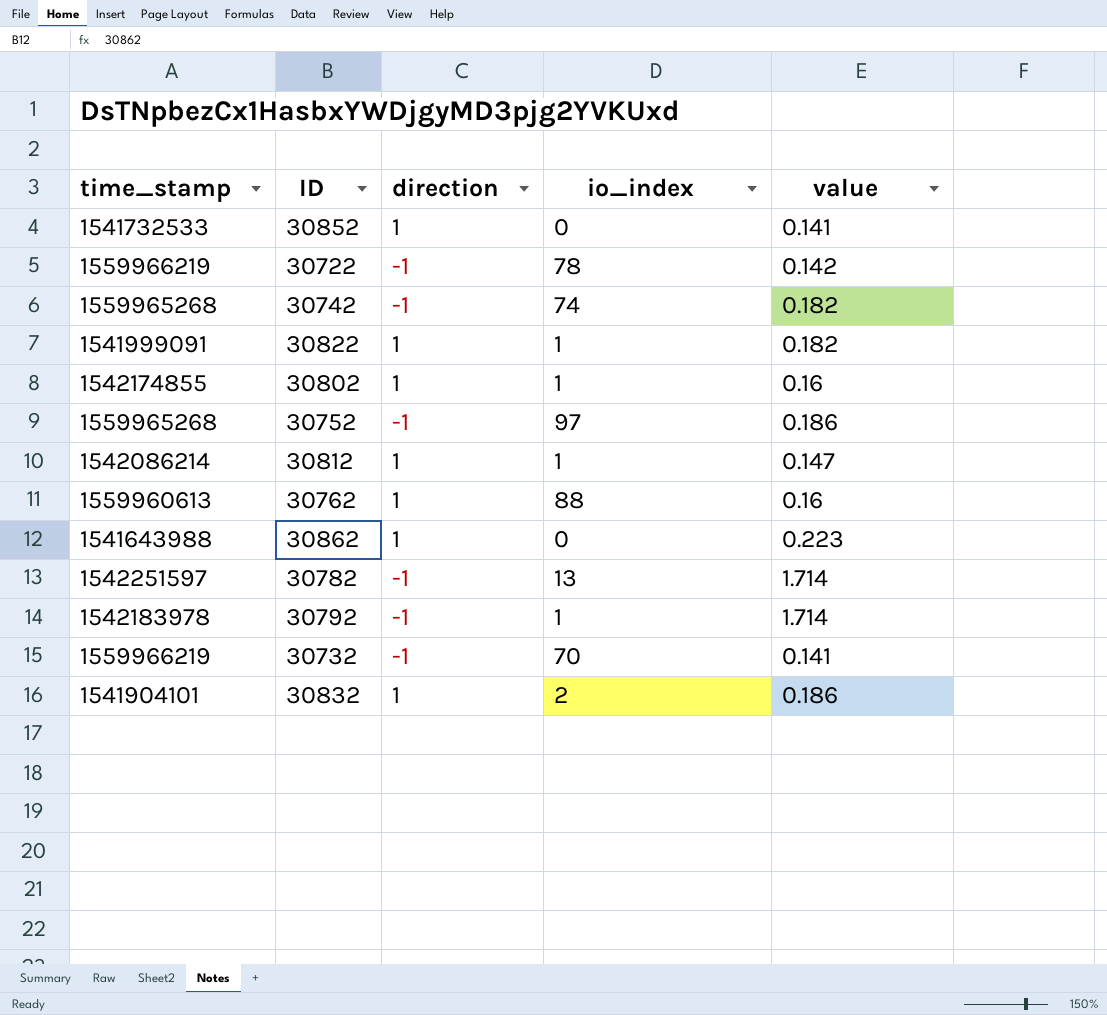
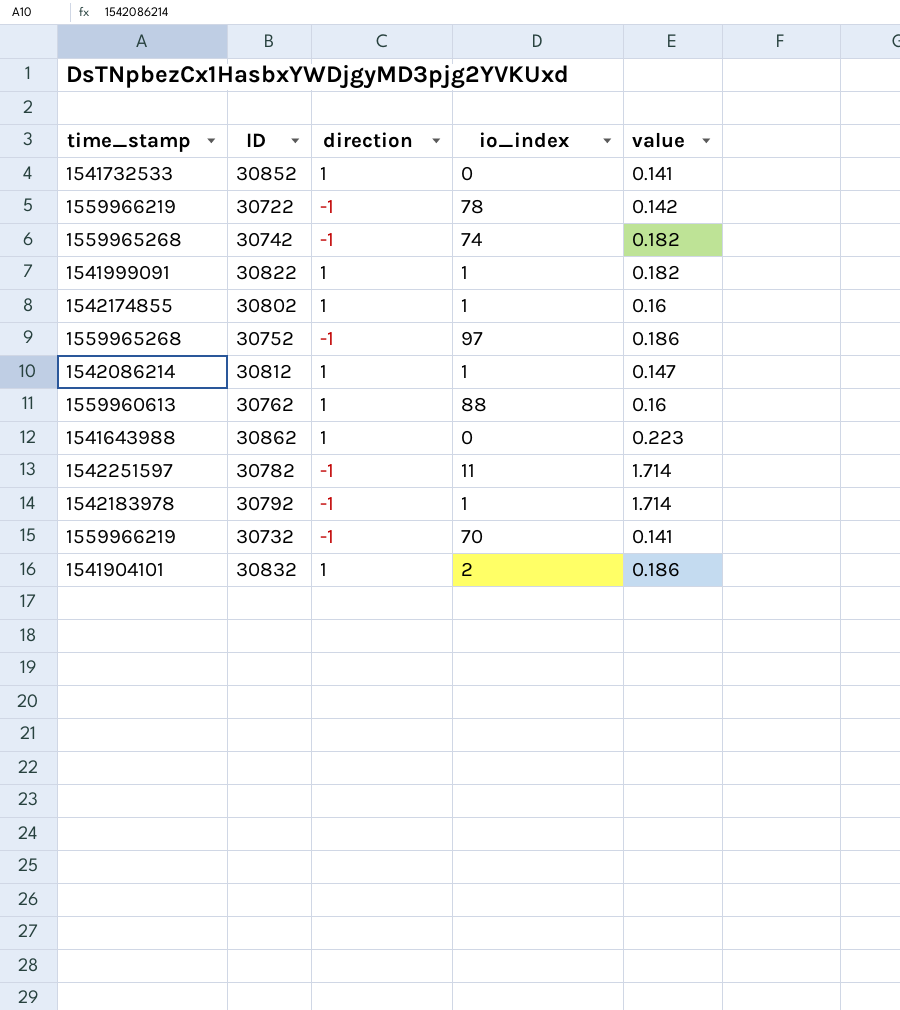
30782 | io_index: 13 -> 11

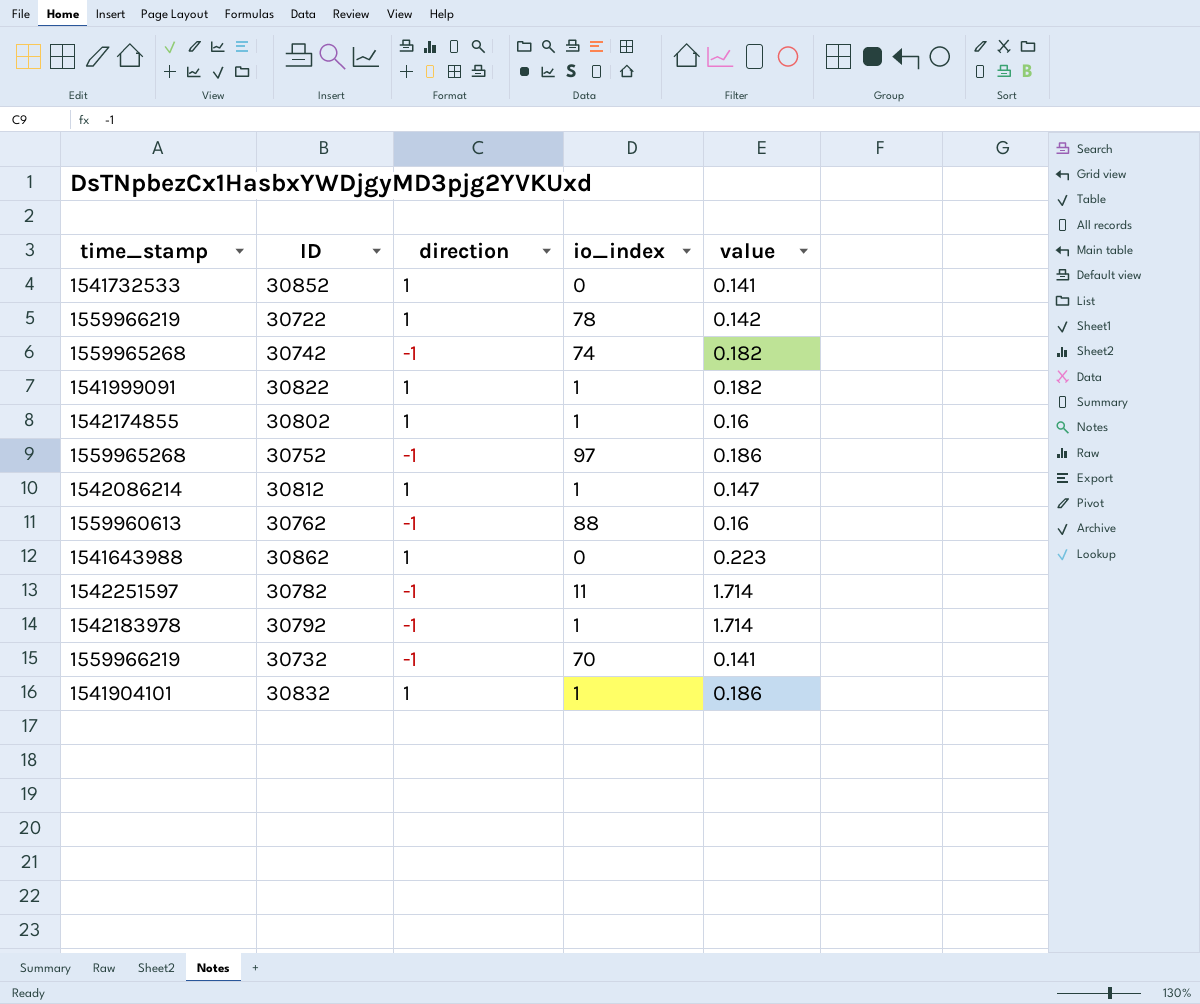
30722 | direction: -1 -> 1
30762 | direction: 1 -> -1
30832 | io_index: 2 -> 1

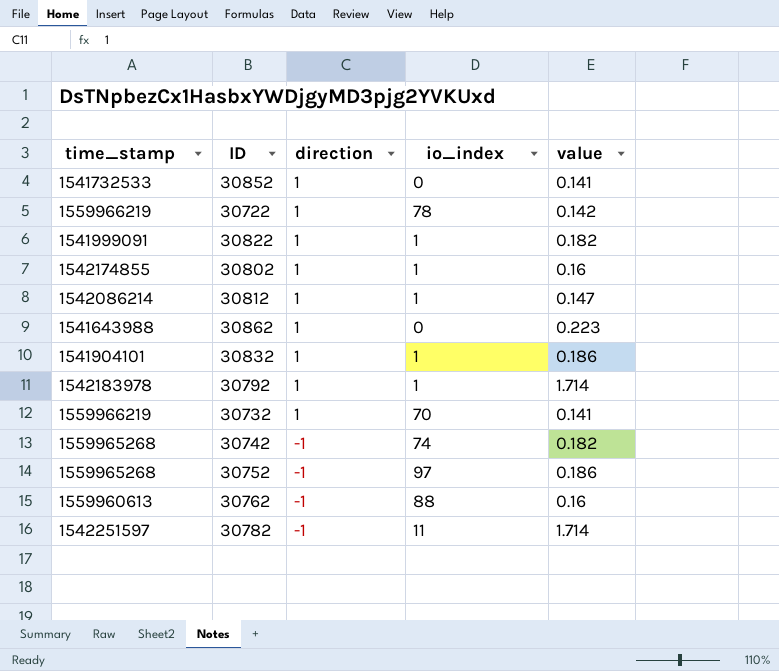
row order: none -> direction descending
30792 | direction: -1 -> 1
30732 | direction: -1 -> 1

